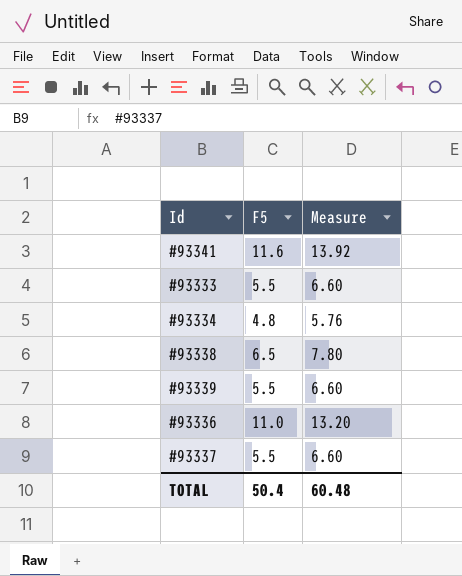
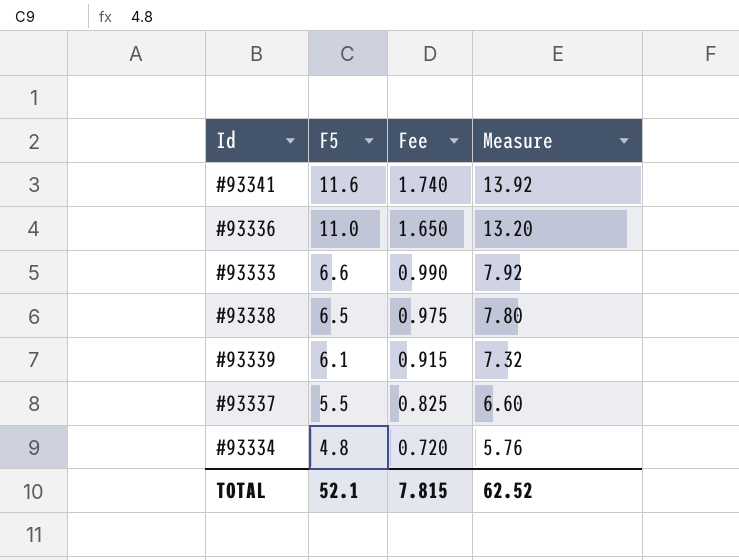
row order: none -> F5 descending
column Fee | formula: none -> [F5] * 0.15
#93333 | F5: 5.5 -> 6.6
#93333 | Measure: 6.60 -> 7.92
#93339 | F5: 5.5 -> 6.1
#93339 | Measure: 6.60 -> 7.32
TOTAL | F5: 50.4 -> 52.1
TOTAL | Measure: 60.48 -> 62.52

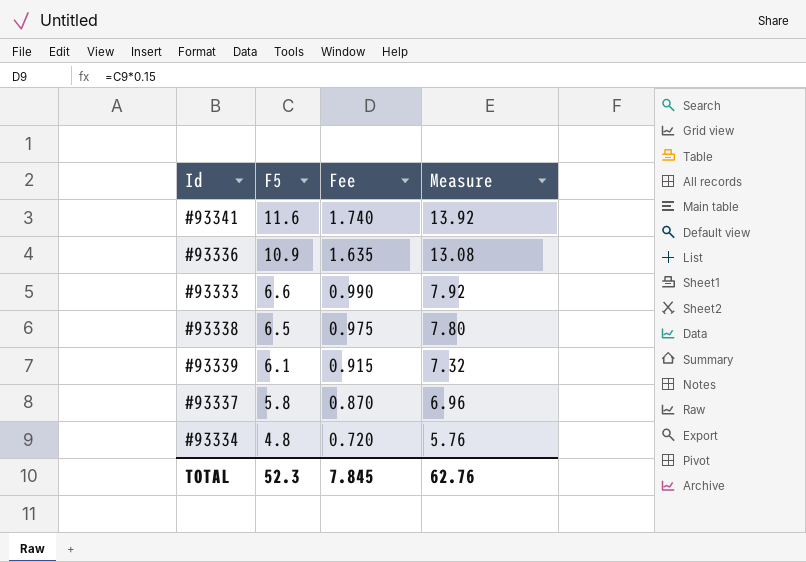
#93336 | F5: 11.0 -> 10.9
#93336 | Fee: 1.650 -> 1.635
#93336 | Measure: 13.20 -> 13.08
#93337 | F5: 5.5 -> 5.8
#93337 | Fee: 0.825 -> 0.870
#93337 | Measure: 6.60 -> 6.96
TOTAL | F5: 52.1 -> 52.3
TOTAL | Fee: 7.815 -> 7.845
TOTAL | Measure: 62.52 -> 62.76

